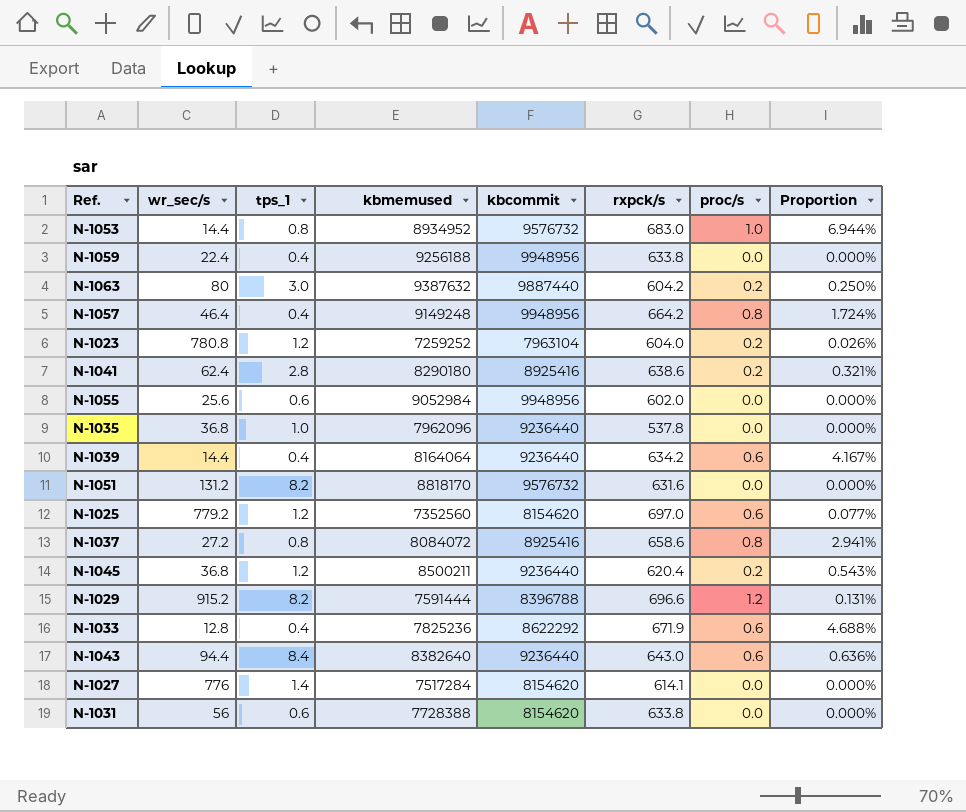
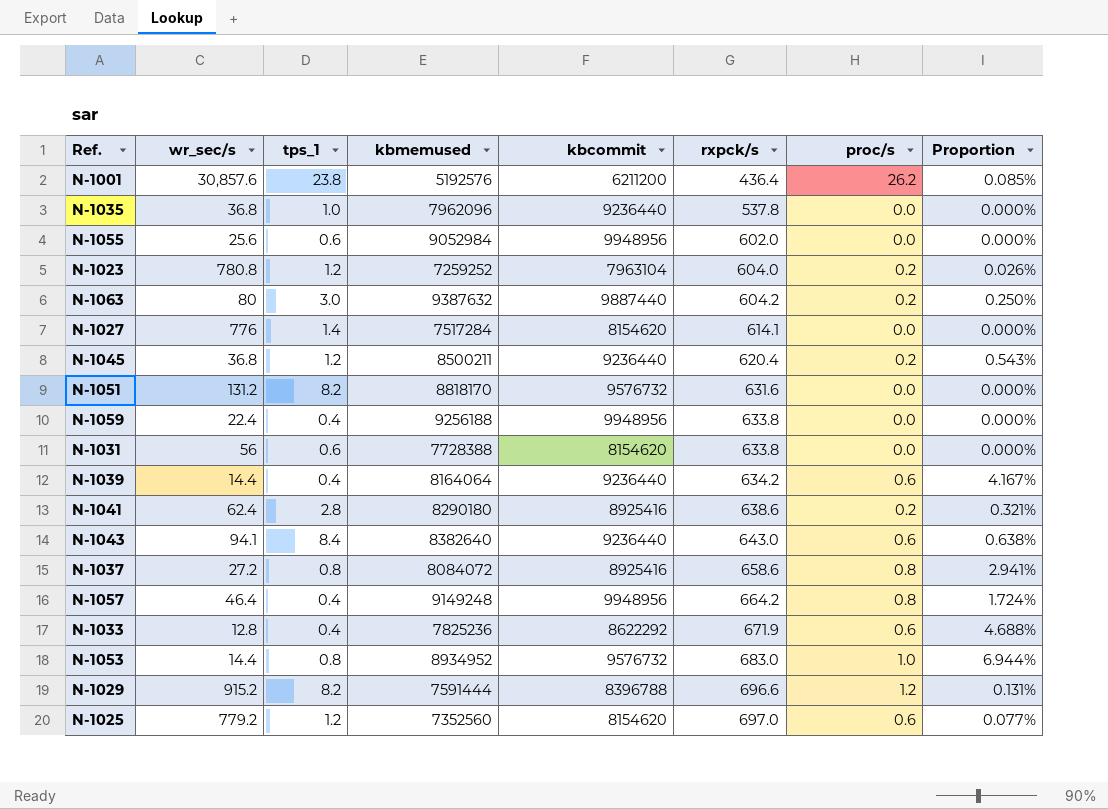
row order: none -> rxpck/s ascending
row N-1001: none -> 30,857.6 | 23.8 | 5192576 | 6211200 | 436.4 | 26.2 | 0.085%
N-1043 | wr_sec/s: 94.4 -> 94.1
N-1043 | Proportion: 0.636% -> 0.638%

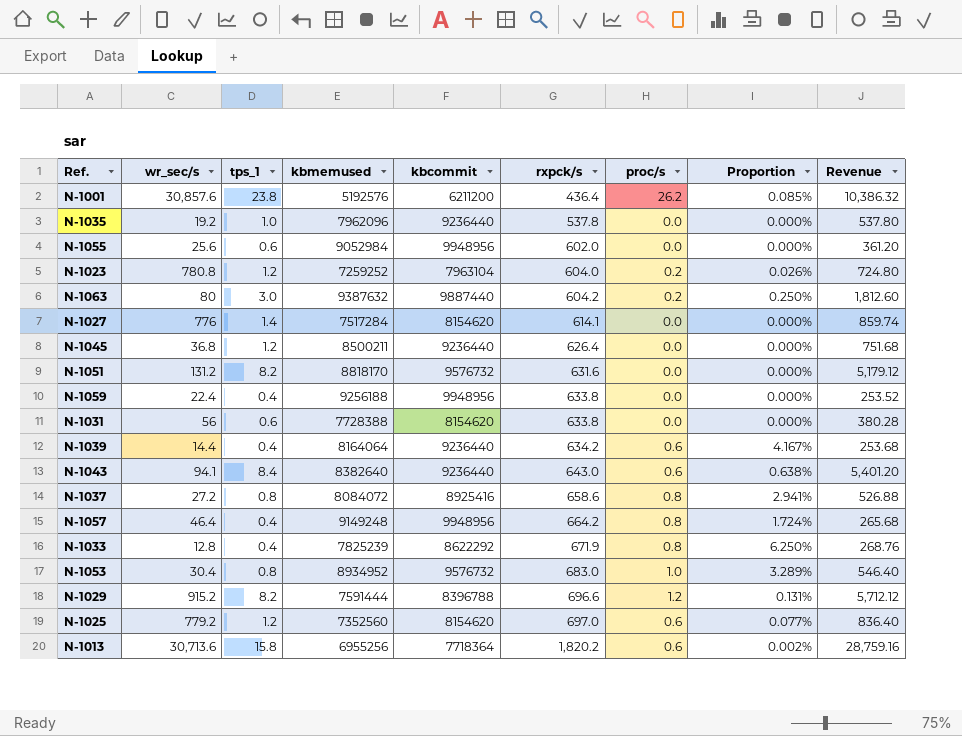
column Revenue | formula: none -> [tps_1] * [rxpck/s]
row N-1041: 62.4 | 2.8 | 8290180 | 8925416 | 638.6 | 0.2 | 0.321% -> none
N-1035 | wr_sec/s: 36.8 -> 19.2
N-1045 | rxpck/s: 620.4 -> 626.4
N-1045 | proc/s: 0.2 -> 0.0
N-1045 | Proportion: 0.543% -> 0.000%
N-1033 | kbmemused: 7825236 -> 7825239
N-1033 | proc/s: 0.6 -> 0.8
N-1033 | Proportion: 4.688% -> 6.250%
N-1053 | wr_sec/s: 14.4 -> 30.4
N-1053 | Proportion: 6.944% -> 3.289%
row N-1013: none -> 30,713.6 | 15.8 | 6955256 | 7718364 | 1,820.2 | 0.6 | 0.002% | 28,759.16

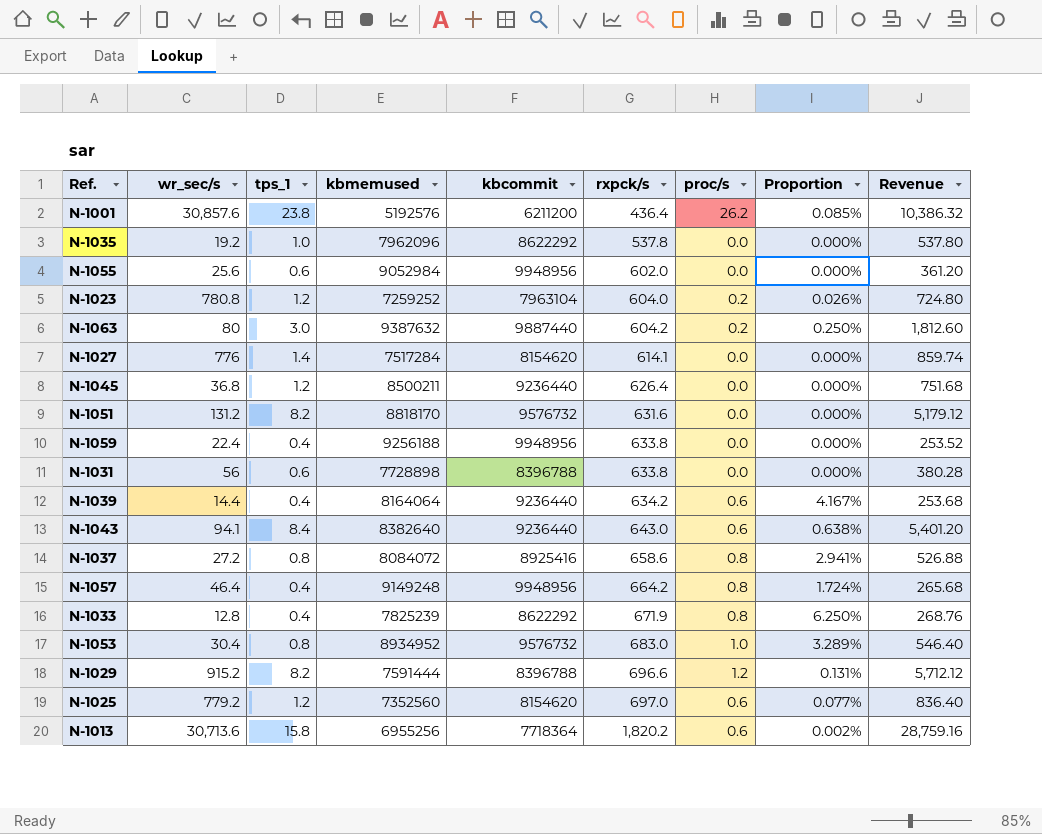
N-1035 | kbcommit: 9236440 -> 8622292
N-1031 | kbmemused: 7728388 -> 7728898
N-1031 | kbcommit: 8154620 -> 8396788

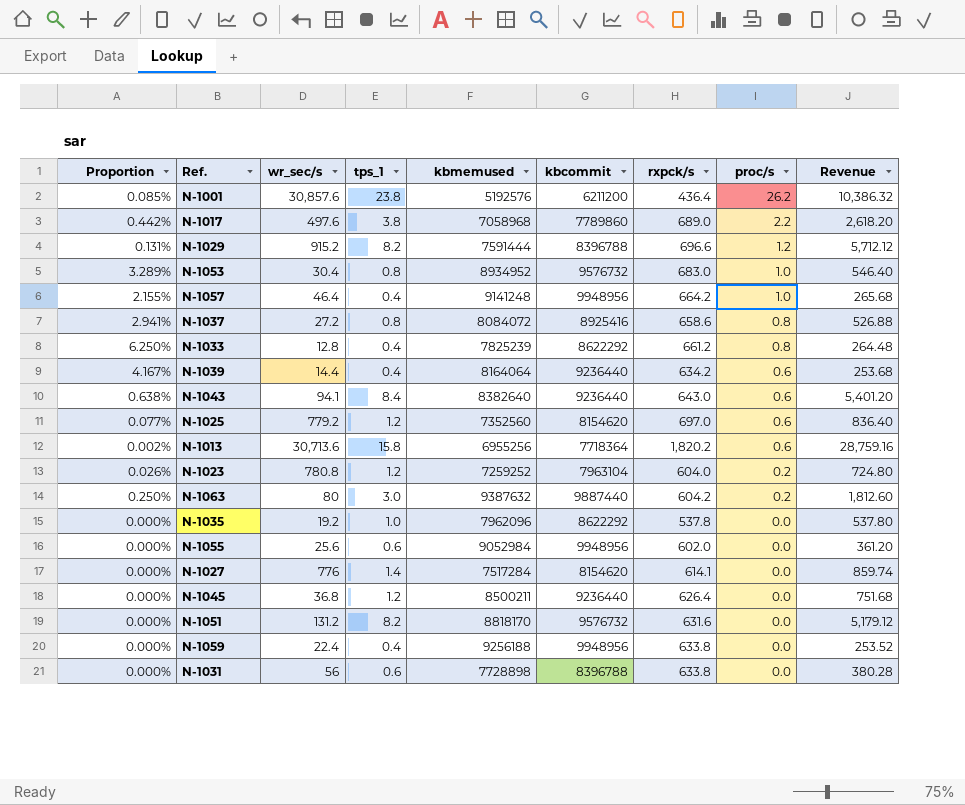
row order: rxpck/s ascending -> proc/s descending
column Proportion | position: 8 -> 1
row N-1017: none -> 0.442% | 497.6 | 3.8 | 7058968 | 7789860 | 689.0 | 2.2 | 2,618.20
N-1057 | Proportion: 1.724% -> 2.155%
N-1057 | kbmemused: 9149248 -> 9141248
N-1057 | proc/s: 0.8 -> 1.0
N-1033 | rxpck/s: 671.9 -> 661.2
N-1033 | Revenue: 268.76 -> 264.48

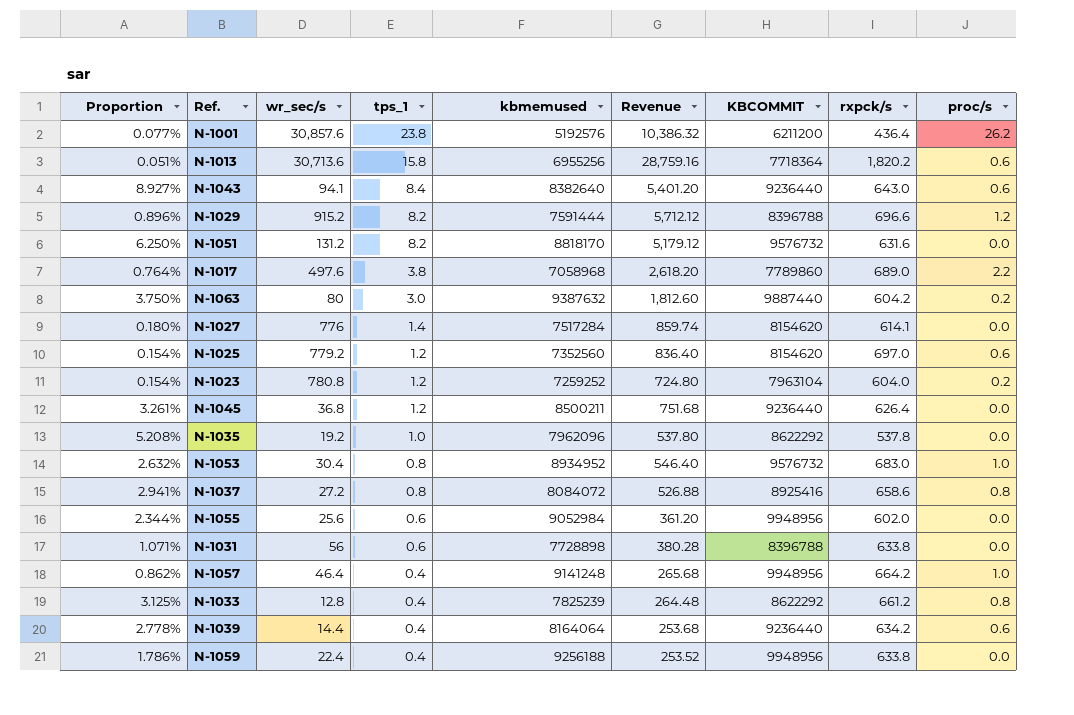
row order: proc/s descending -> tps_1 descending
column Proportion | formula: [proc/s] / [wr_sec/s] -> [tps_1] / [wr_sec/s]
column Revenue | position: 9 -> 6
column name: kbcommit -> KBCOMMIT

